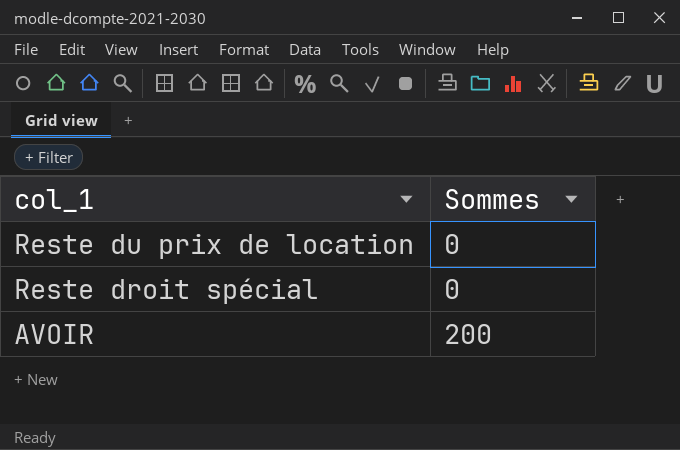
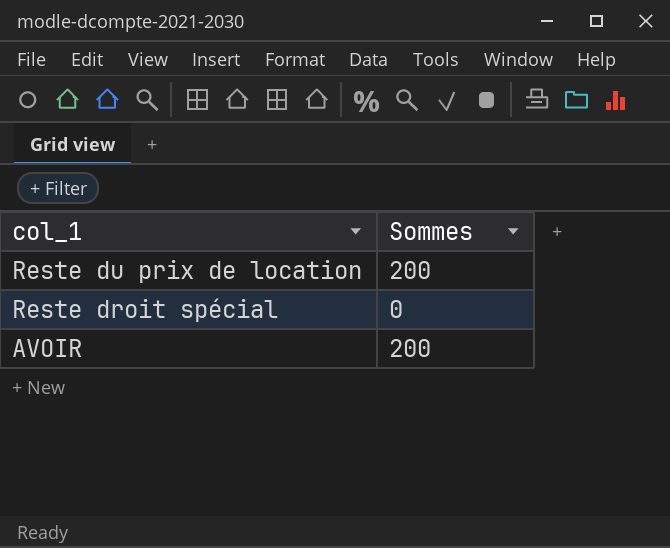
Reste du prix de location | Sommes: 0 -> 200

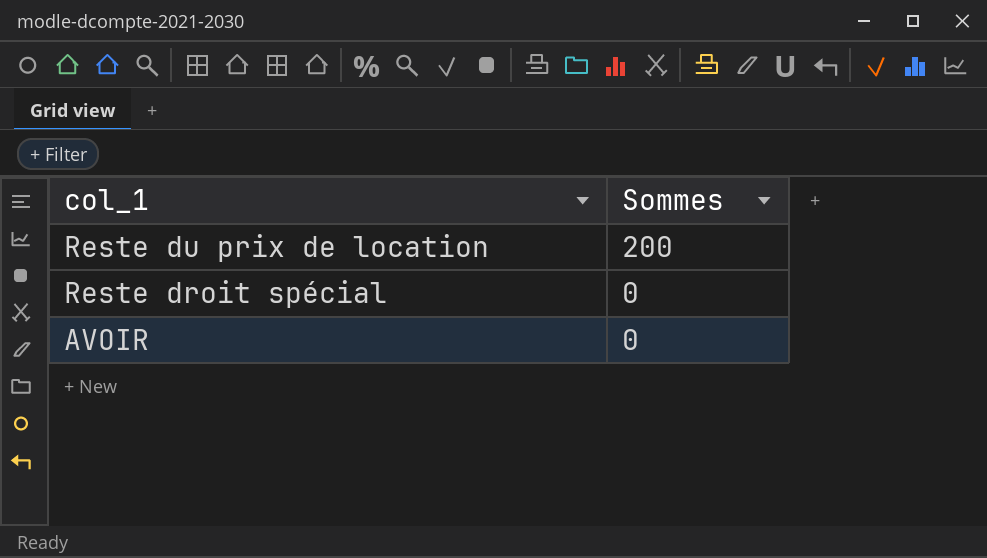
AVOIR | Sommes: 200 -> 0

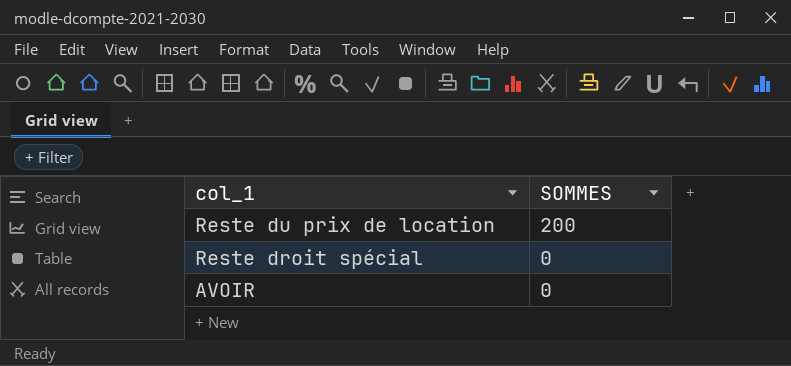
column name: Sommes -> SOMMES

